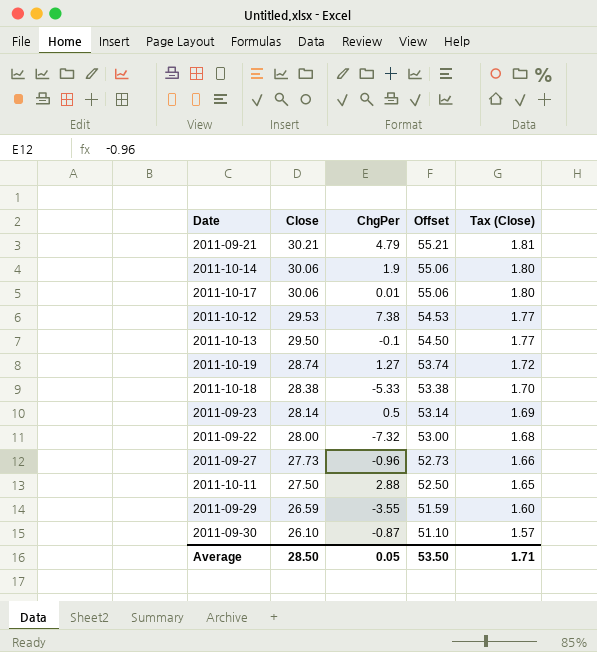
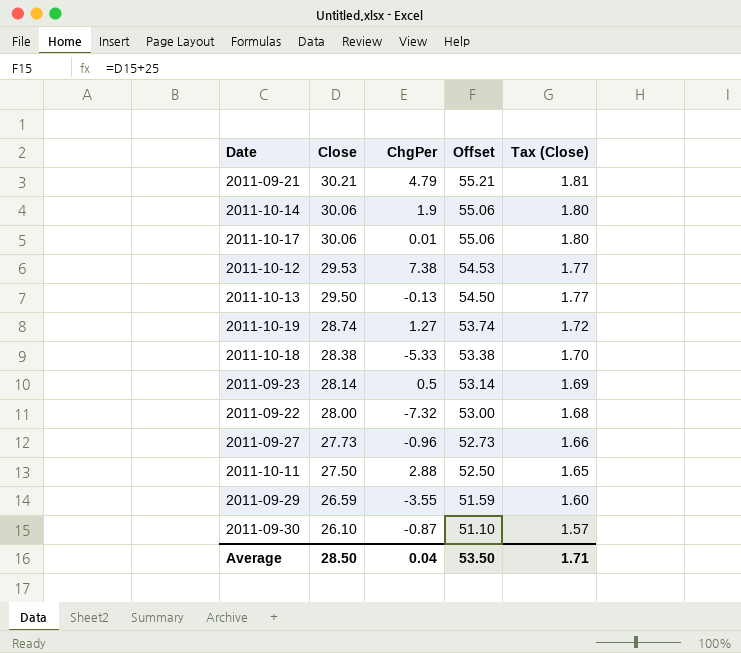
2011-10-13 | ChgPer: -0.1 -> -0.13
Average | ChgPer: 0.05 -> 0.04

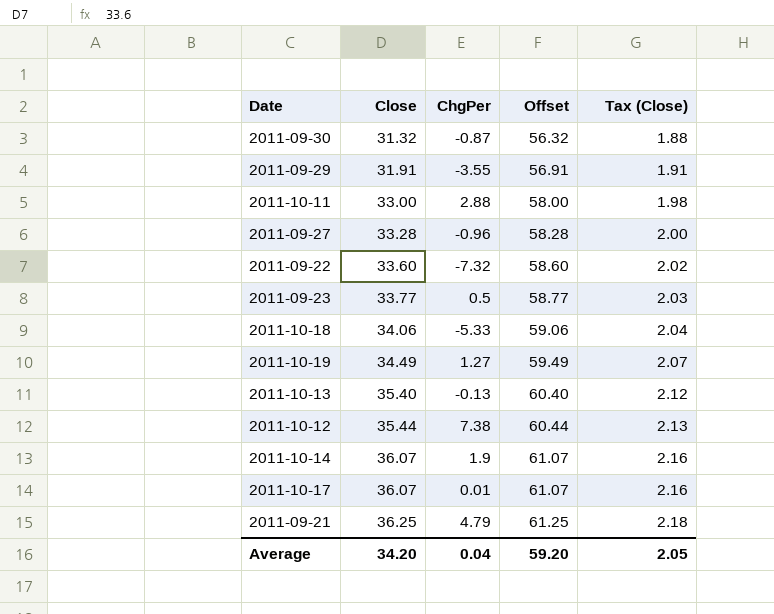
row order: Close descending -> Close ascending
2011-09-30 | Close: 26.10 -> 31.32
2011-09-30 | Offset: 51.10 -> 56.32
2011-09-30 | Tax (Close): 1.57 -> 1.88
2011-09-29 | Close: 26.59 -> 31.91
2011-09-29 | Offset: 51.59 -> 56.91
2011-09-29 | Tax (Close): 1.60 -> 1.91
2011-10-11 | Close: 27.50 -> 33.00
2011-10-11 | Offset: 52.50 -> 58.00
2011-10-11 | Tax (Close): 1.65 -> 1.98
2011-09-27 | Close: 27.73 -> 33.28
2011-09-27 | Offset: 52.73 -> 58.28
2011-09-27 | Tax (Close): 1.66 -> 2.00
2011-09-22 | Close: 28.00 -> 33.60
2011-09-22 | Offset: 53.00 -> 58.60
2011-09-22 | Tax (Close): 1.68 -> 2.02
2011-09-23 | Close: 28.14 -> 33.77
2011-09-23 | Offset: 53.14 -> 58.77
2011-09-23 | Tax (Close): 1.69 -> 2.03
2011-10-18 | Close: 28.38 -> 34.06
2011-10-18 | Offset: 53.38 -> 59.06
2011-10-18 | Tax (Close): 1.70 -> 2.04
2011-10-19 | Close: 28.74 -> 34.49
2011-10-19 | Offset: 53.74 -> 59.49
2011-10-19 | Tax (Close): 1.72 -> 2.07
2011-10-13 | Close: 29.50 -> 35.40
2011-10-13 | Offset: 54.50 -> 60.40
2011-10-13 | Tax (Close): 1.77 -> 2.12
2011-10-12 | Close: 29.53 -> 35.44
2011-10-12 | Offset: 54.53 -> 60.44
2011-10-12 | Tax (Close): 1.77 -> 2.13
2011-10-14 | Close: 30.06 -> 36.07
2011-10-14 | Offset: 55.06 -> 61.07
2011-10-14 | Tax (Close): 1.80 -> 2.16
2011-10-17 | Close: 30.06 -> 36.07
2011-10-17 | Offset: 55.06 -> 61.07
2011-10-17 | Tax (Close): 1.80 -> 2.16
2011-09-21 | Close: 30.21 -> 36.25
2011-09-21 | Offset: 55.21 -> 61.25
2011-09-21 | Tax (Close): 1.81 -> 2.18
Average | Close: 28.50 -> 34.20
Average | Offset: 53.50 -> 59.20
Average | Tax (Close): 1.71 -> 2.05

